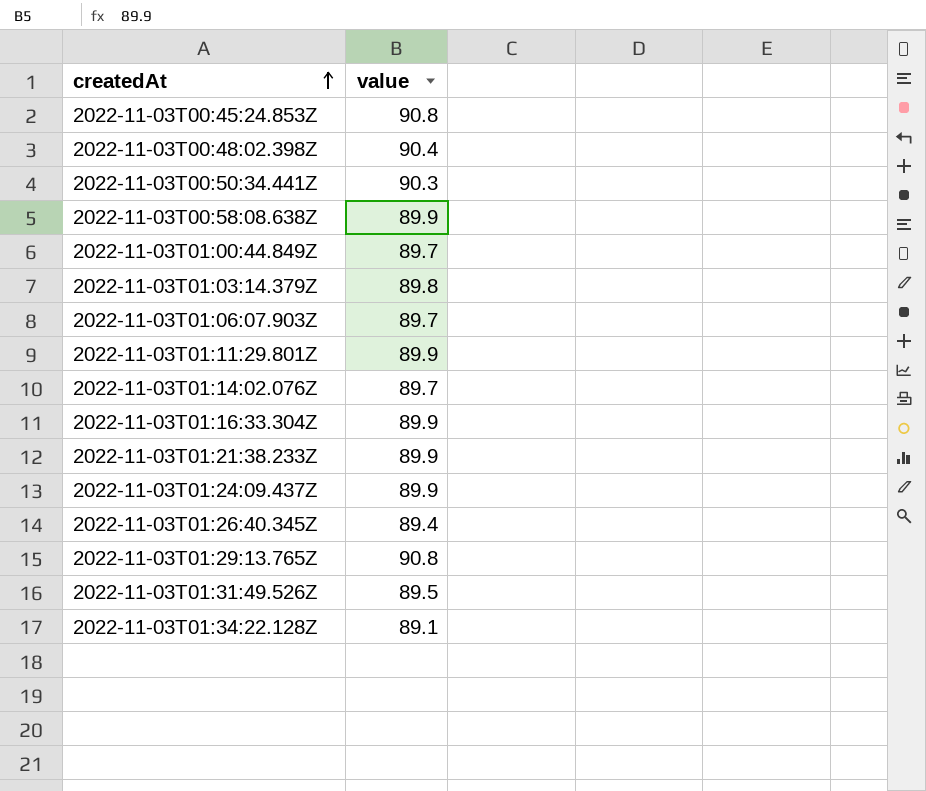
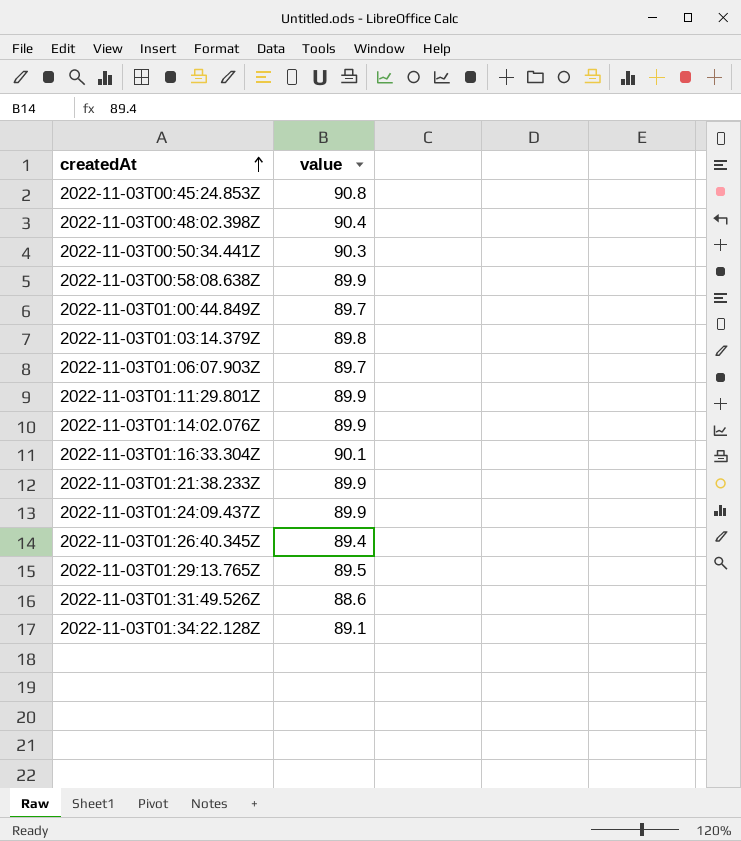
2022-11-03T01:14:02.076Z | value: 89.7 -> 89.9
2022-11-03T01:16:33.304Z | value: 89.9 -> 90.1
2022-11-03T01:29:13.765Z | value: 90.8 -> 89.5
2022-11-03T01:31:49.526Z | value: 89.5 -> 88.6

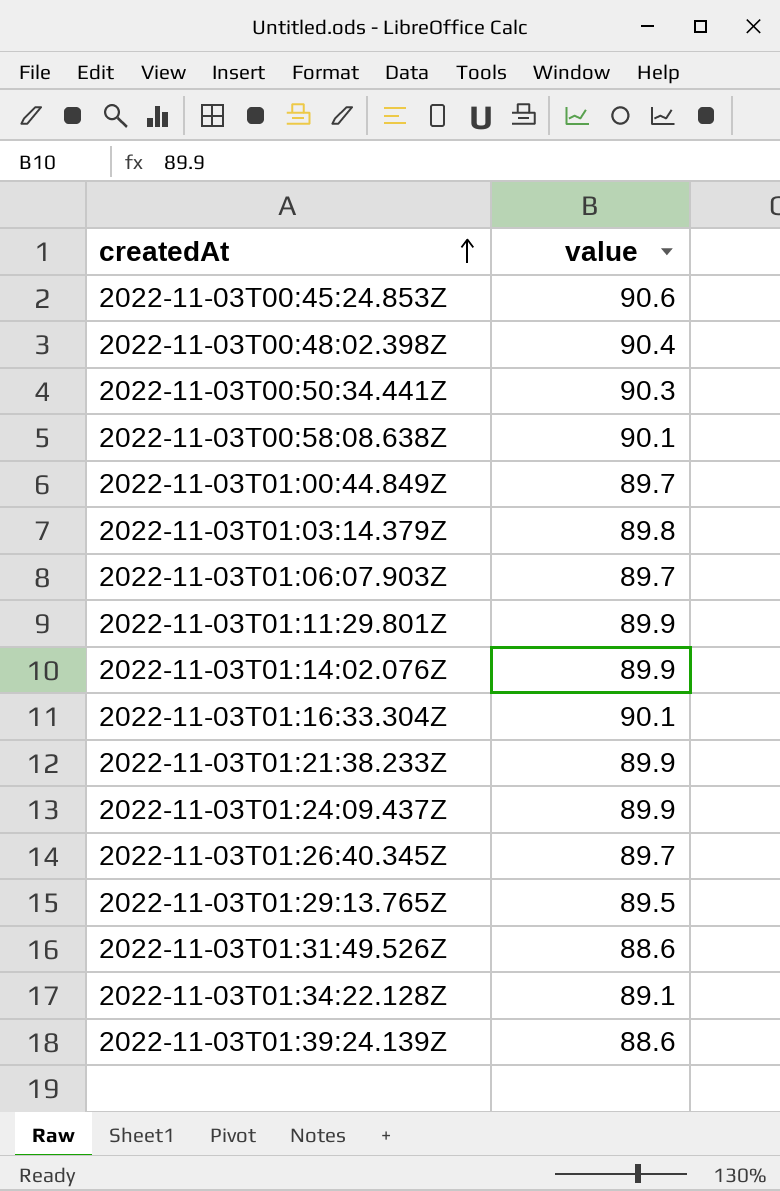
2022-11-03T00:45:24.853Z | value: 90.8 -> 90.6
2022-11-03T00:58:08.638Z | value: 89.9 -> 90.1
2022-11-03T01:26:40.345Z | value: 89.4 -> 89.7
row 2022-11-03T01:39:24.139Z: none -> 88.6

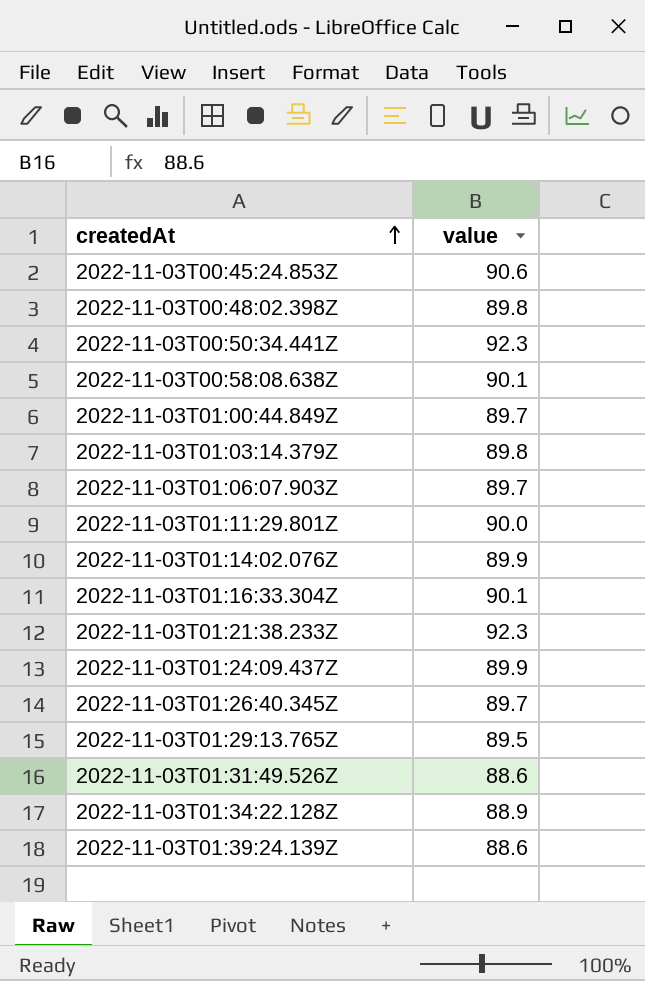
2022-11-03T00:48:02.398Z | value: 90.4 -> 89.8
2022-11-03T00:50:34.441Z | value: 90.3 -> 92.3
2022-11-03T01:11:29.801Z | value: 89.9 -> 90.0
2022-11-03T01:21:38.233Z | value: 89.9 -> 92.3
2022-11-03T01:34:22.128Z | value: 89.1 -> 88.9

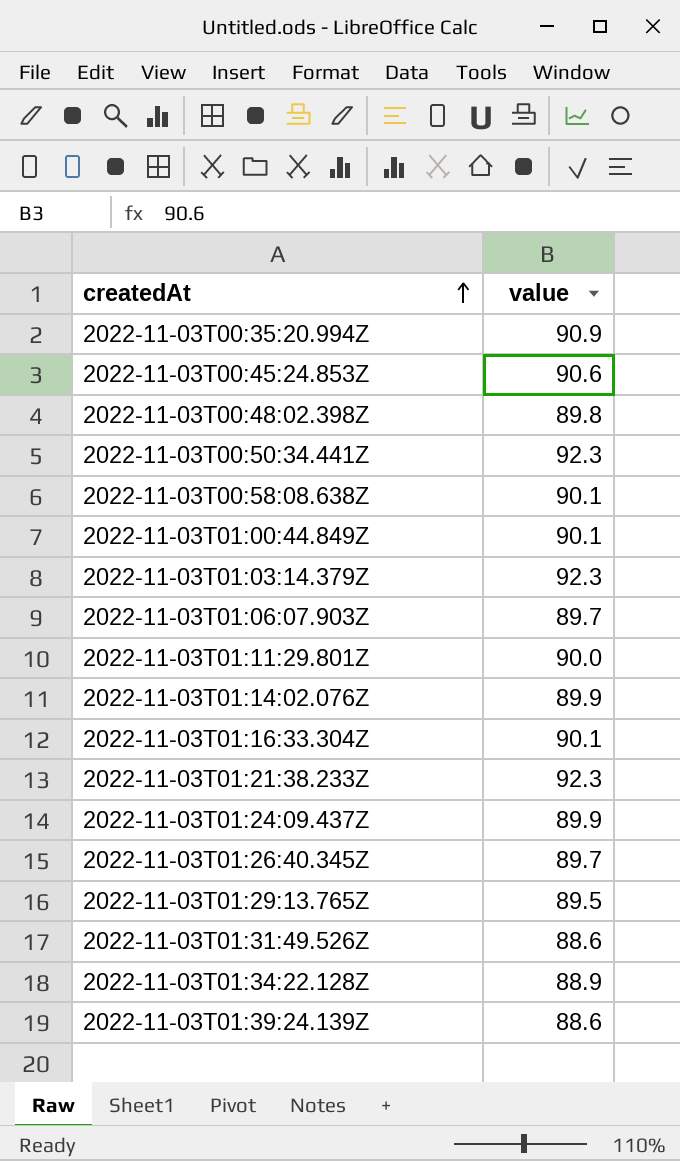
row 2022-11-03T00:35:20.994Z: none -> 90.9
2022-11-03T01:00:44.849Z | value: 89.7 -> 90.1
2022-11-03T01:03:14.379Z | value: 89.8 -> 92.3

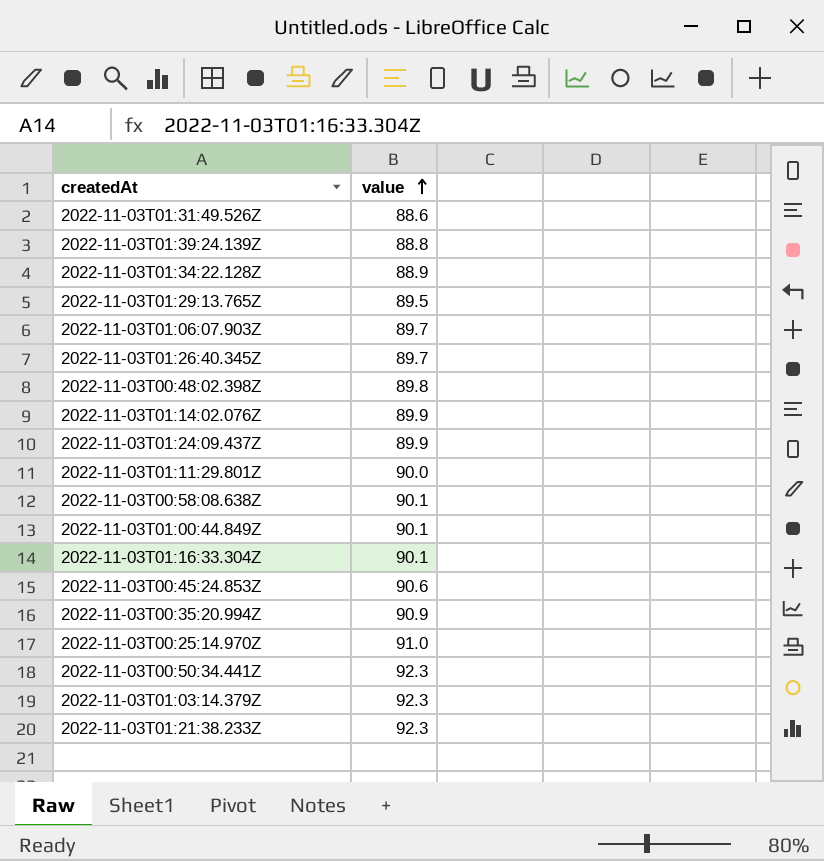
row order: createdAt ascending -> value ascending
2022-11-03T01:39:24.139Z | value: 88.6 -> 88.8
row 2022-11-03T00:25:14.970Z: none -> 91.0

